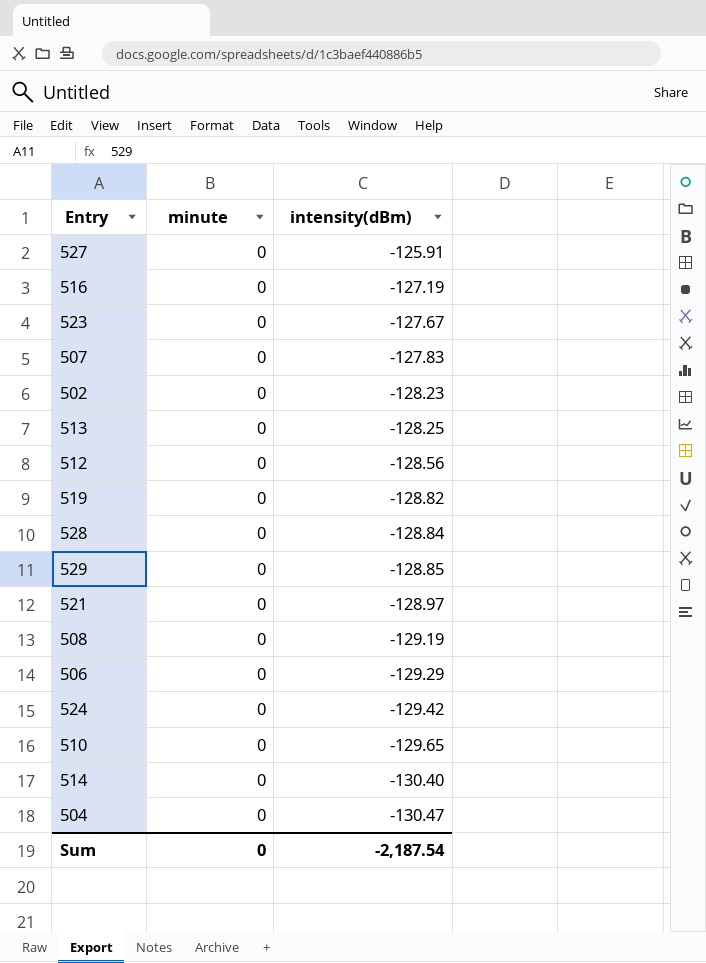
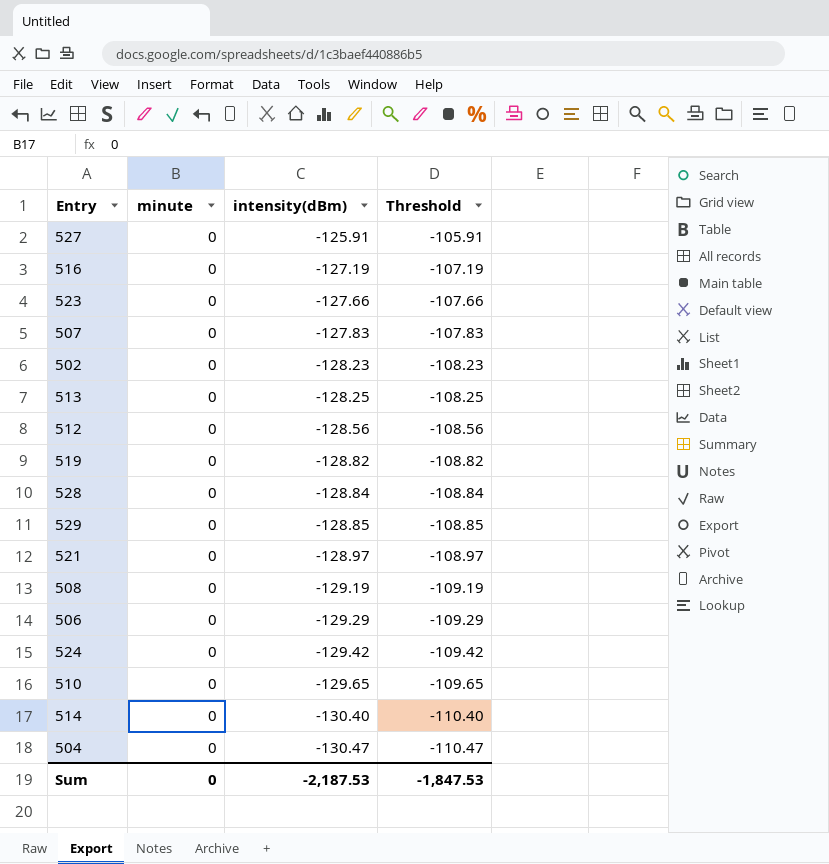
column Threshold | formula: none -> [intensity(dBm)] + 20
523 | intensity(dBm): -127.67 -> -127.66
Sum | intensity(dBm): -2,187.54 -> -2,187.53

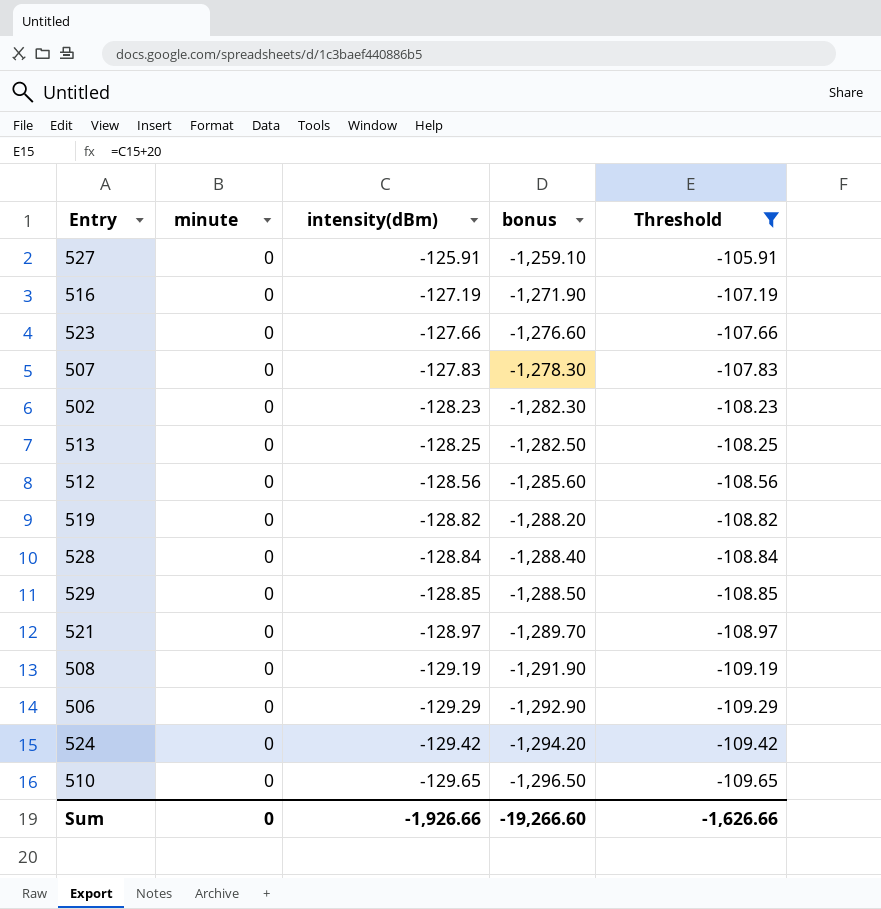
filter: none -> Threshold >= -109.65
column bonus | formula: none -> [intensity(dBm)] * 10
Sum | intensity(dBm): -2,187.53 -> -1,926.66
Sum | Threshold: -1,847.53 -> -1,626.66

